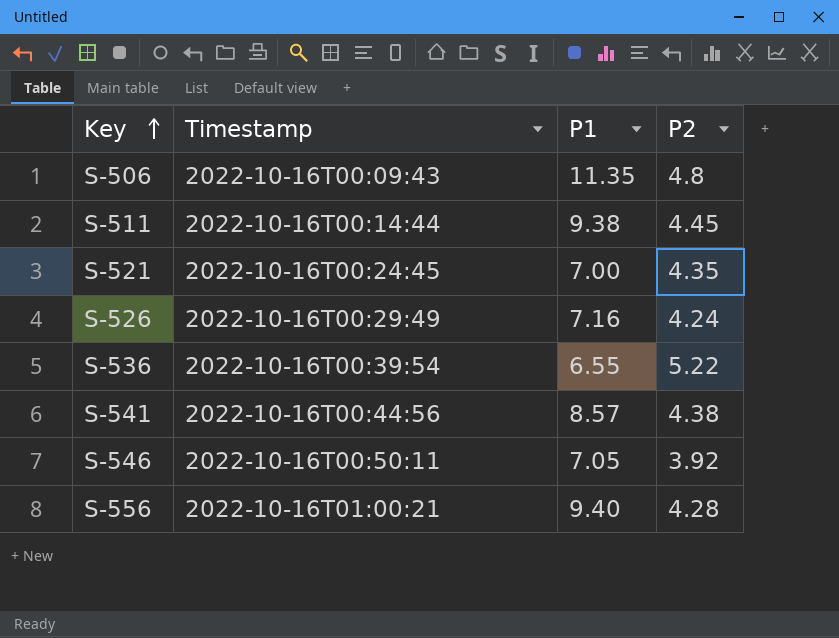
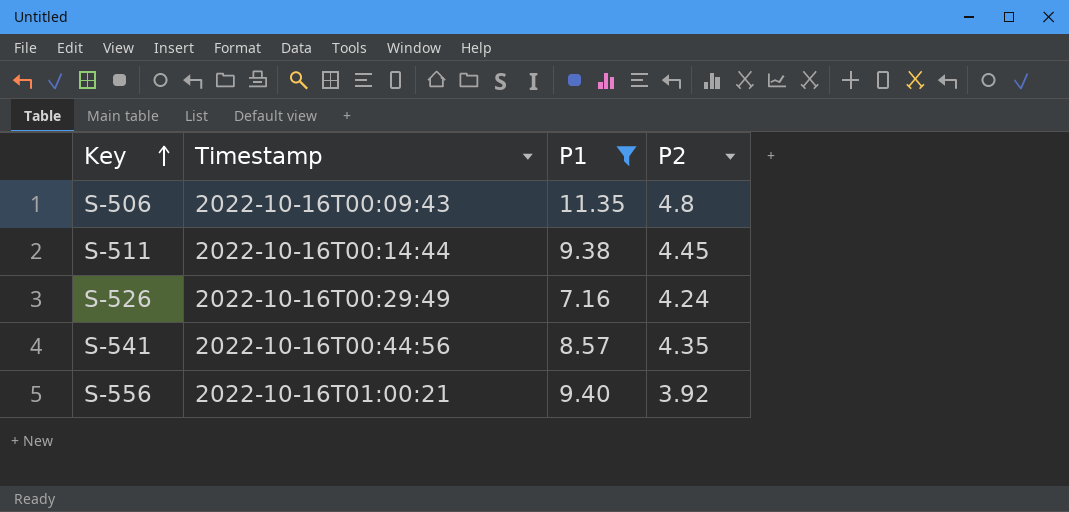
filter: none -> P1 >= 7.16
S-541 | P2: 4.38 -> 4.35
S-556 | P2: 4.28 -> 3.92

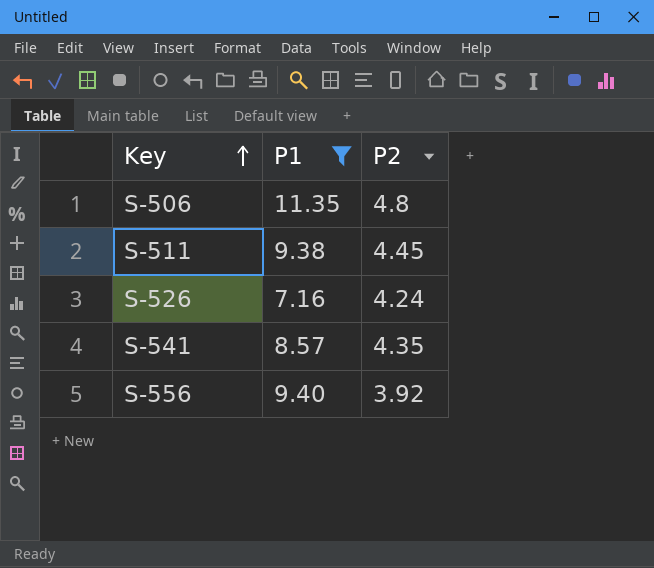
column Timestamp | position: 2 -> none

